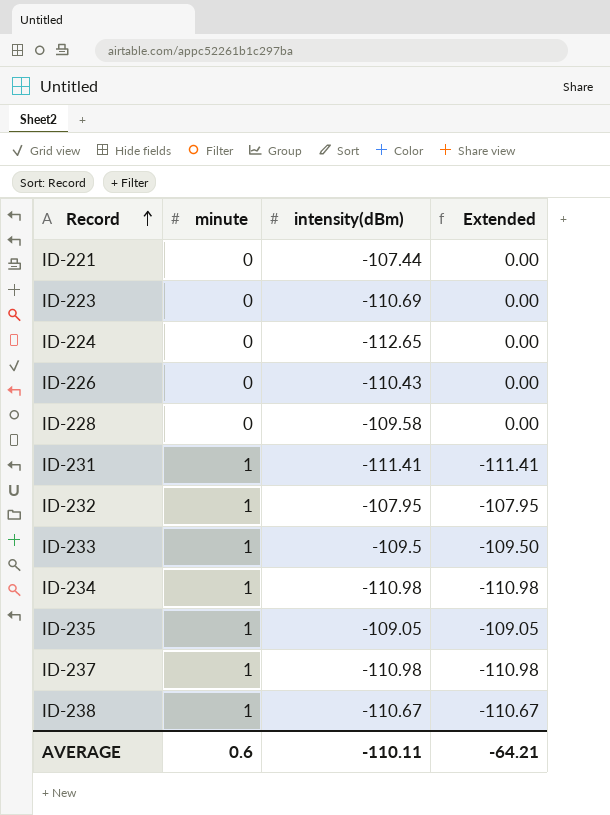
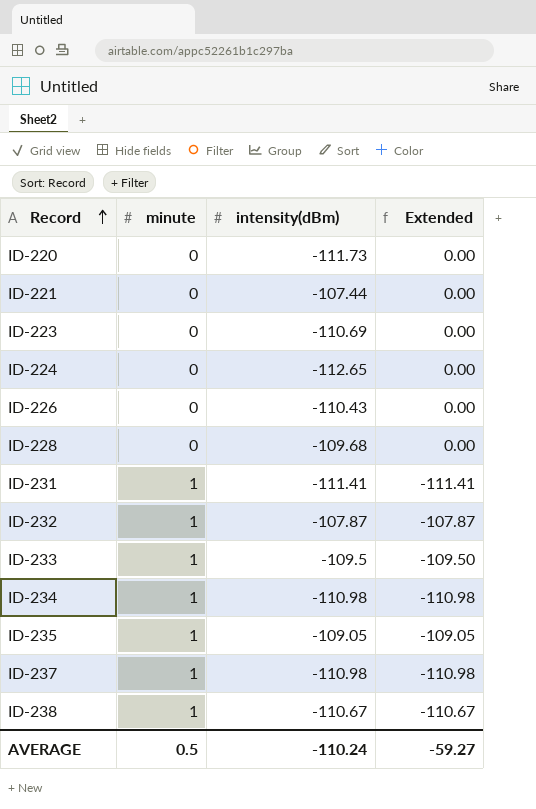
row ID-220: none -> 0 | -111.73 | 0.00
ID-228 | intensity(dBm): -109.58 -> -109.68
ID-232 | intensity(dBm): -107.95 -> -107.87
ID-232 | Extended: -107.95 -> -107.87
AVERAGE | minute: 0.6 -> 0.5
AVERAGE | intensity(dBm): -110.11 -> -110.24
AVERAGE | Extended: -64.21 -> -59.27

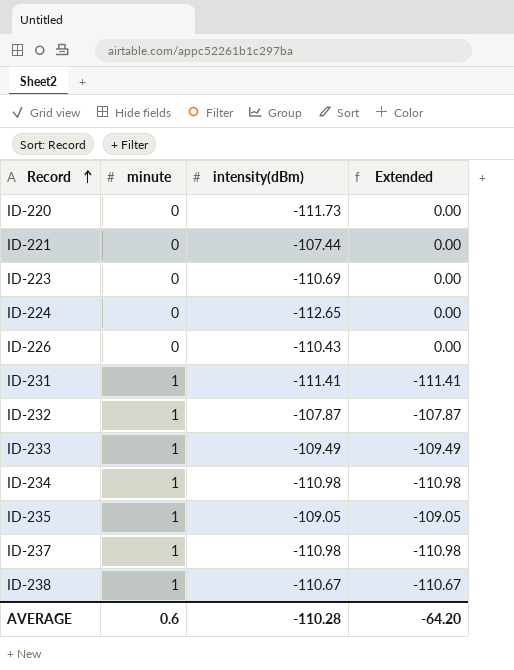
row ID-228: 0 | -109.68 | 0.00 -> none
ID-233 | intensity(dBm): -109.5 -> -109.49
ID-233 | Extended: -109.50 -> -109.49
AVERAGE | minute: 0.5 -> 0.6
AVERAGE | intensity(dBm): -110.24 -> -110.28
AVERAGE | Extended: -59.27 -> -64.20

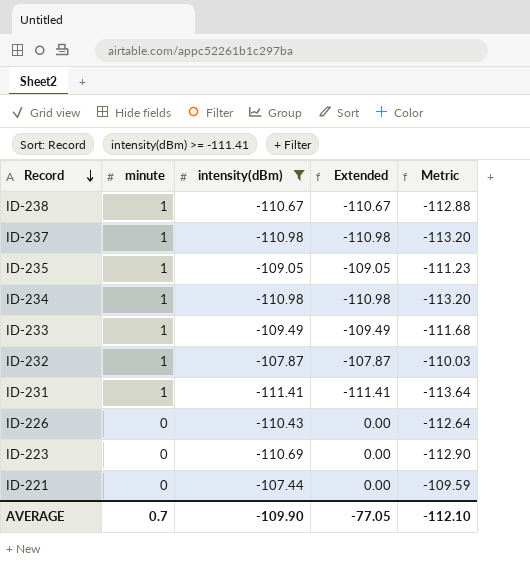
filter: none -> intensity(dBm) >= -111.41
row order: Record ascending -> Record descending
column Metric | formula: none -> [intensity(dBm)] * 1.02
AVERAGE | minute: 0.6 -> 0.7
AVERAGE | intensity(dBm): -110.28 -> -109.90
AVERAGE | Extended: -64.20 -> -77.05

